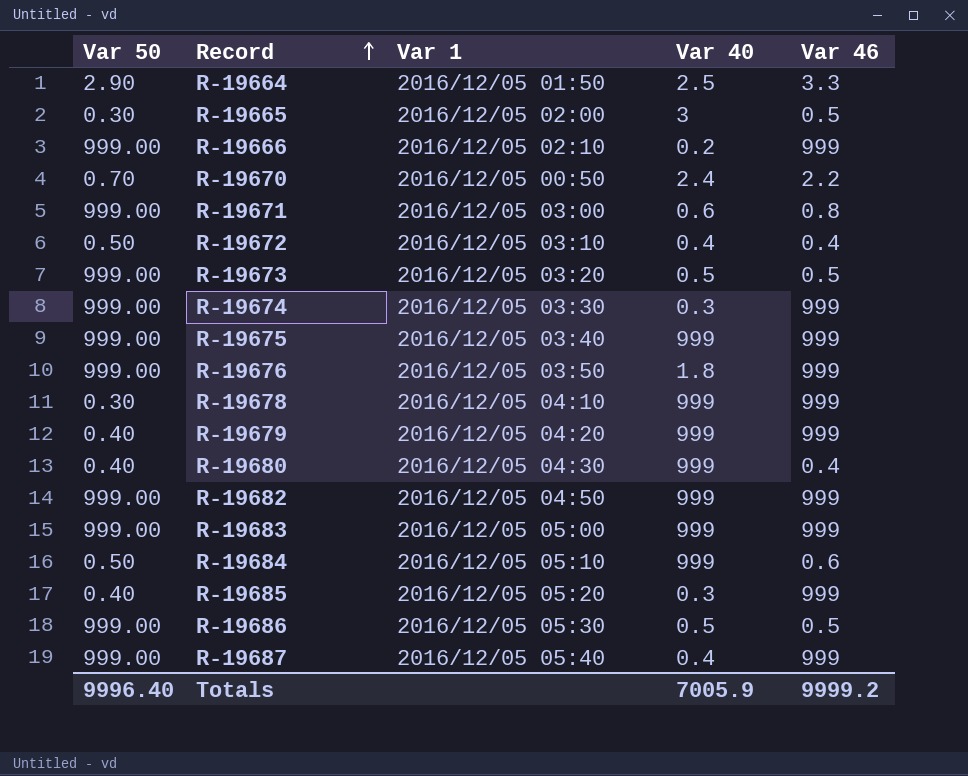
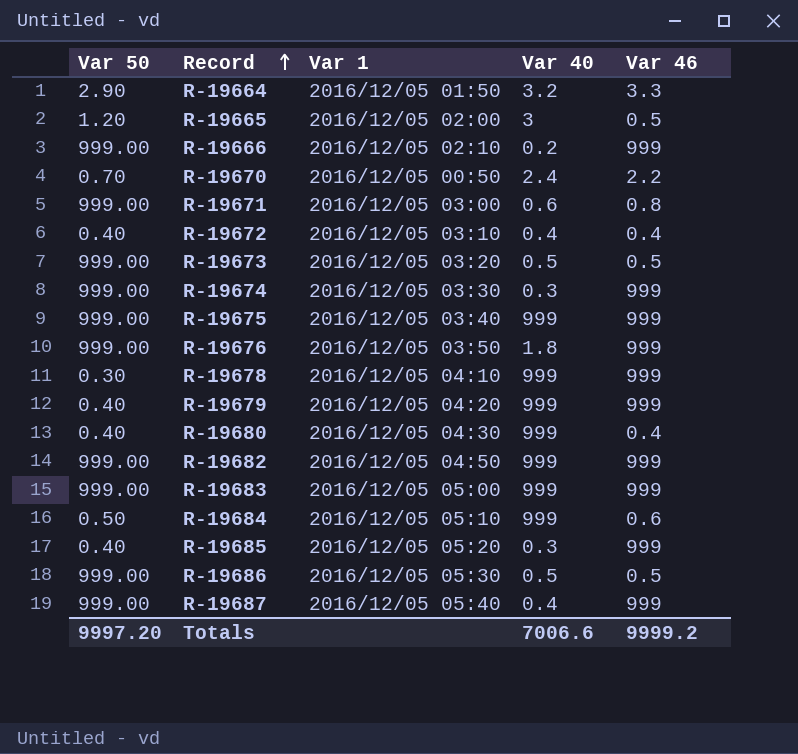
R-19664 | Var 40: 2.5 -> 3.2
R-19665 | Var 50: 0.30 -> 1.20
R-19672 | Var 50: 0.50 -> 0.40
Totals | Var 50: 9996.40 -> 9997.20
Totals | Var 40: 7005.9 -> 7006.6

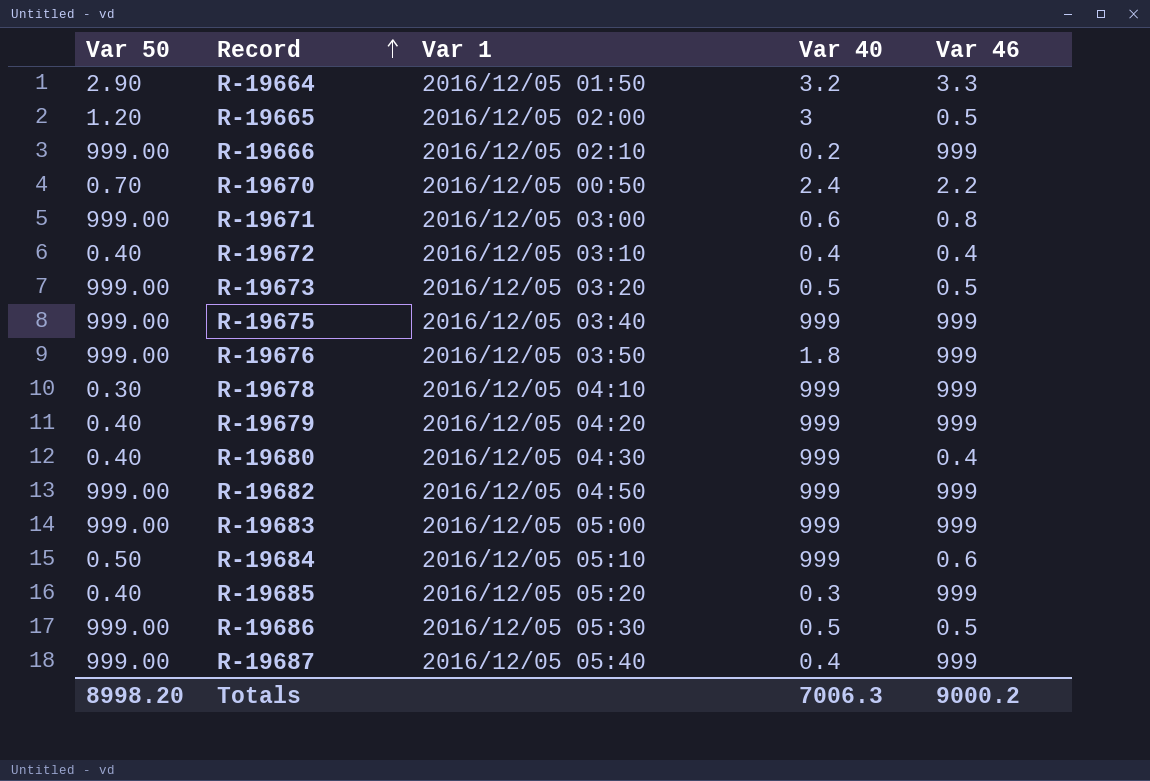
row R-19674: 999.00 | 2016/12/05 03:30 | 0.3 | 999 -> none
Totals | Var 50: 9997.20 -> 8998.20
Totals | Var 40: 7006.6 -> 7006.3
Totals | Var 46: 9999.2 -> 9000.2

